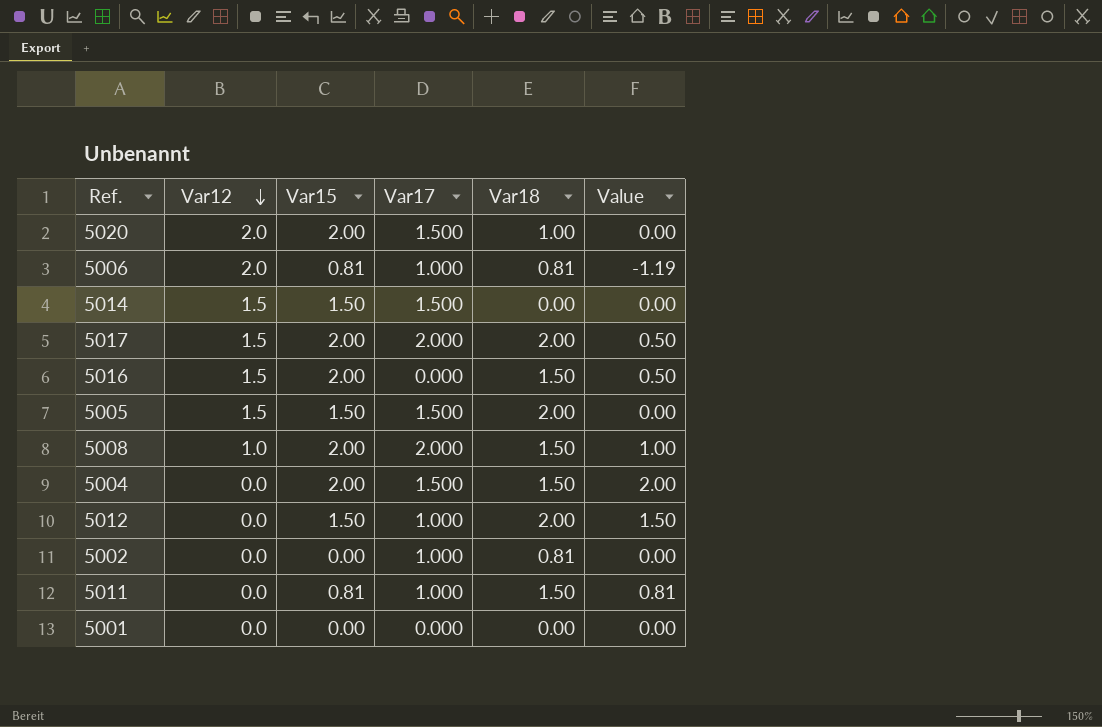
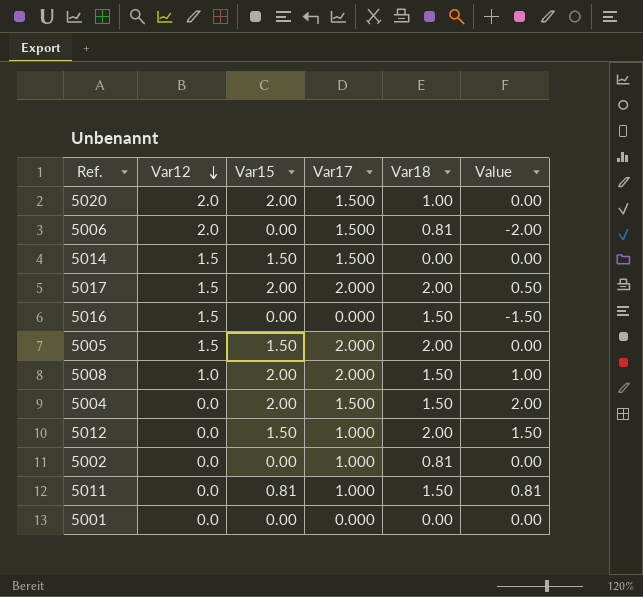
5006 | Var15: 0.81 -> 0.00
5006 | Var17: 1.000 -> 1.500
5006 | Value: -1.19 -> -2.00
5016 | Var15: 2.00 -> 0.00
5016 | Value: 0.50 -> -1.50
5005 | Var17: 1.500 -> 2.000

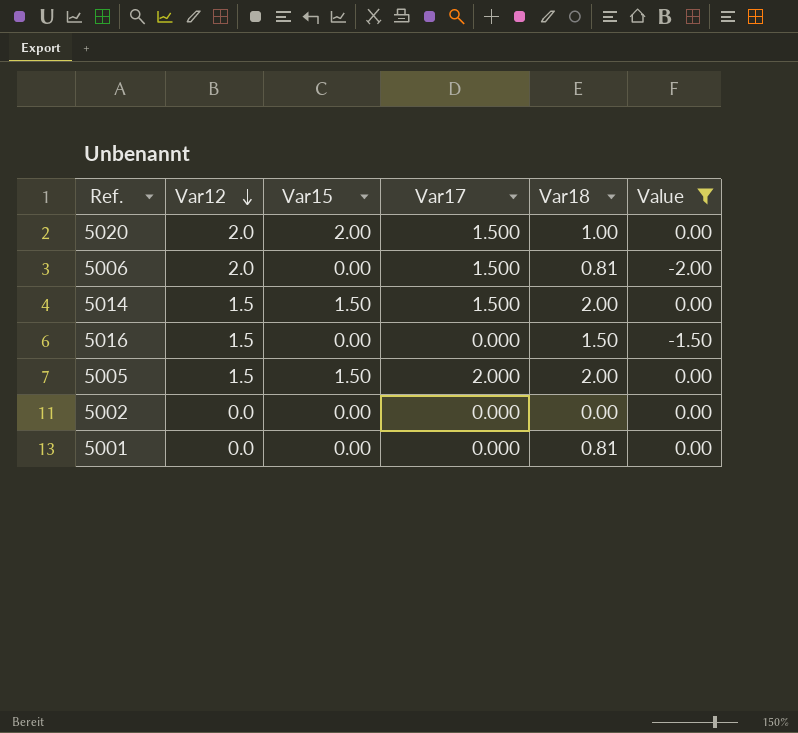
filter: none -> Value <= 0.00
5014 | Var18: 0.00 -> 2.00
5002 | Var17: 1.000 -> 0.000
5002 | Var18: 0.81 -> 0.00
5001 | Var18: 0.00 -> 0.81

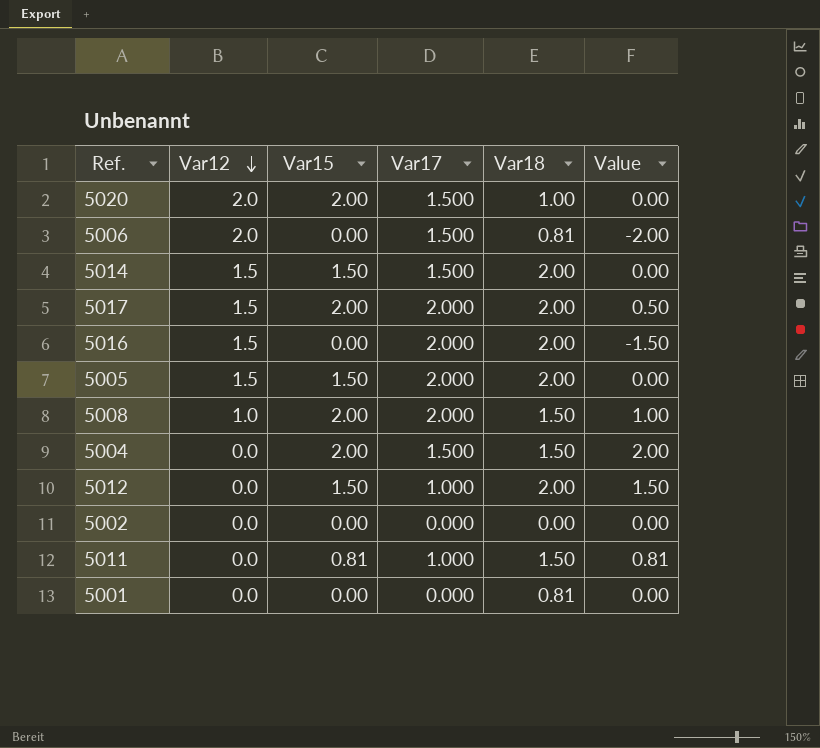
filter: Value <= 0.00 -> none
5016 | Var17: 0.000 -> 2.000
5016 | Var18: 1.50 -> 2.00

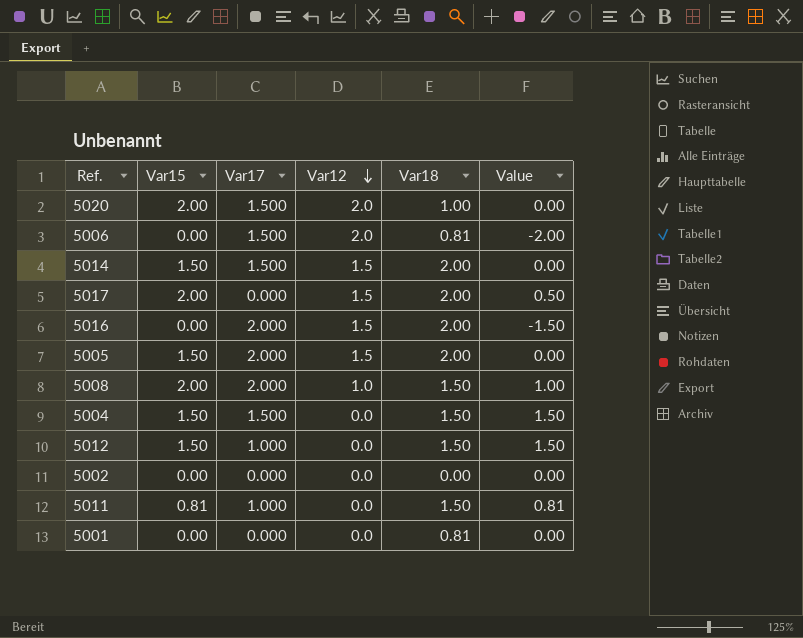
column Var12 | position: 2 -> 4
5017 | Var17: 2.000 -> 0.000
5004 | Var15: 2.00 -> 1.50
5004 | Value: 2.00 -> 1.50
5012 | Var18: 2.00 -> 1.50

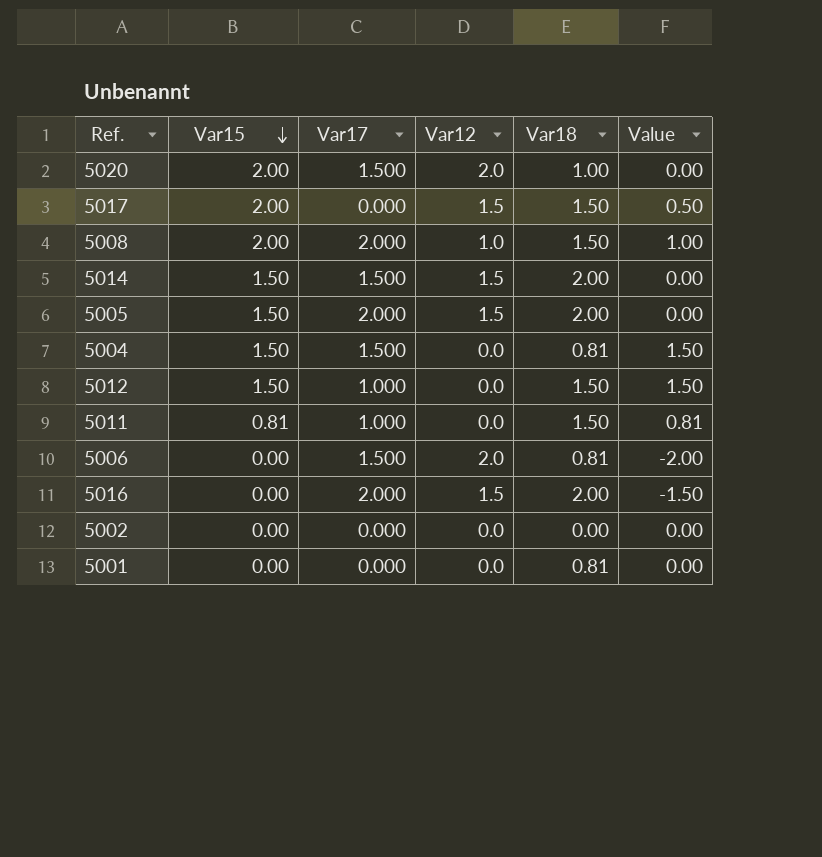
row order: Var12 descending -> Var15 descending
5017 | Var18: 2.00 -> 1.50
5004 | Var18: 1.50 -> 0.81

